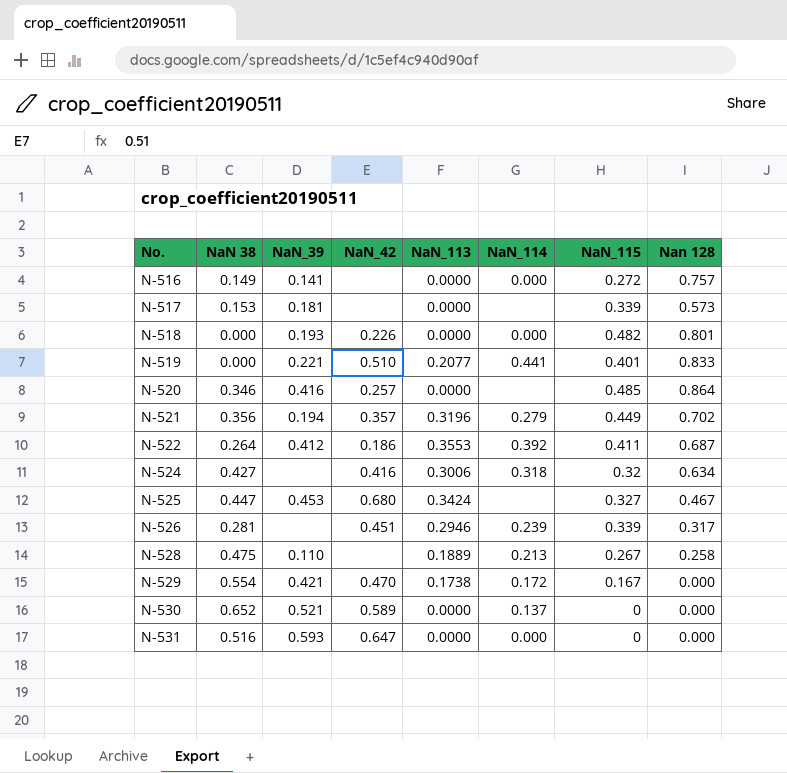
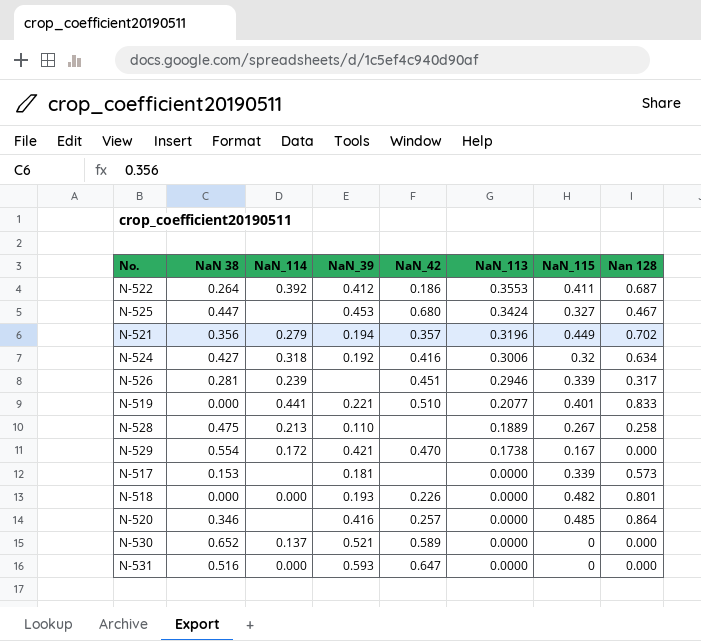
row order: No. ascending -> NaN_113 descending
column NaN_114 | position: 6 -> 3
row N-516: 0.149 | 0.141 | none | 0.0000 | 0.000 | 0.272 | 0.757 -> none
N-524 | NaN_39: none -> 0.192

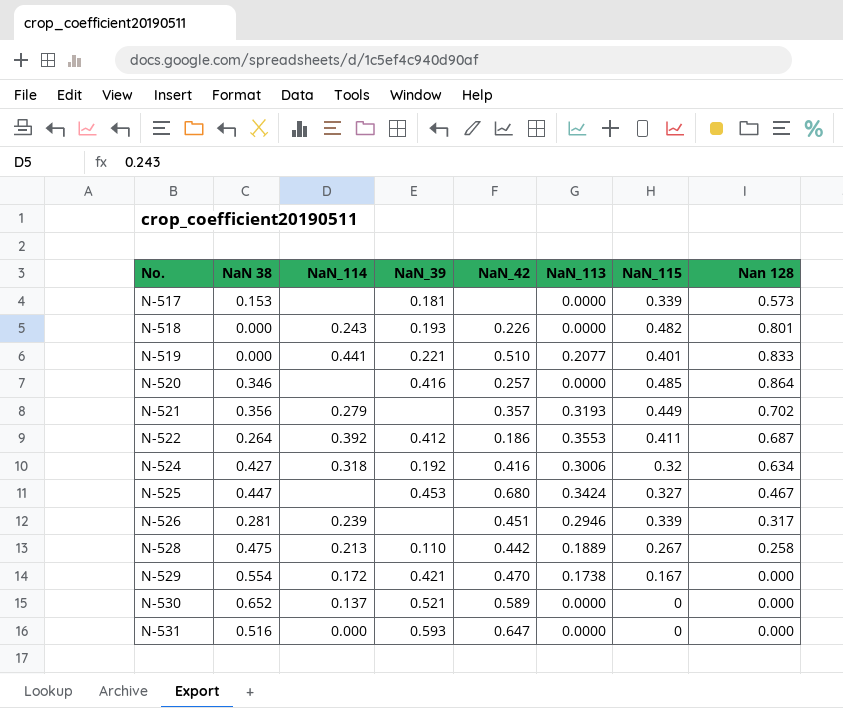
row order: NaN_113 descending -> No. ascending
N-518 | NaN_114: 0.000 -> 0.243
N-521 | NaN_39: 0.194 -> none
N-521 | NaN_113: 0.3196 -> 0.3193
N-528 | NaN_42: none -> 0.442

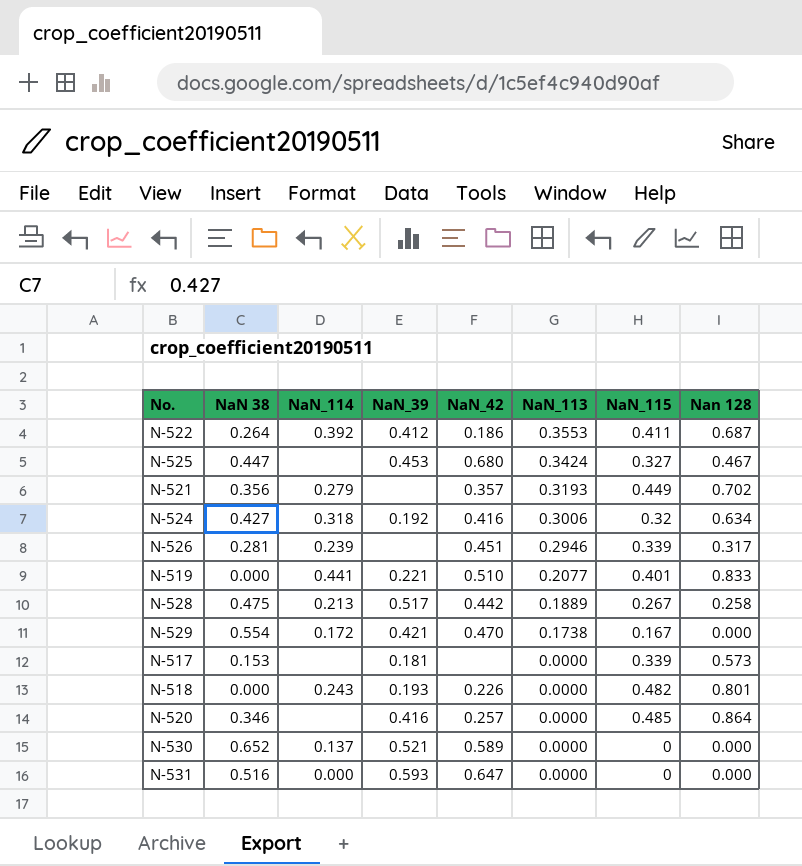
row order: No. ascending -> NaN_113 descending
N-528 | NaN_39: 0.110 -> 0.517

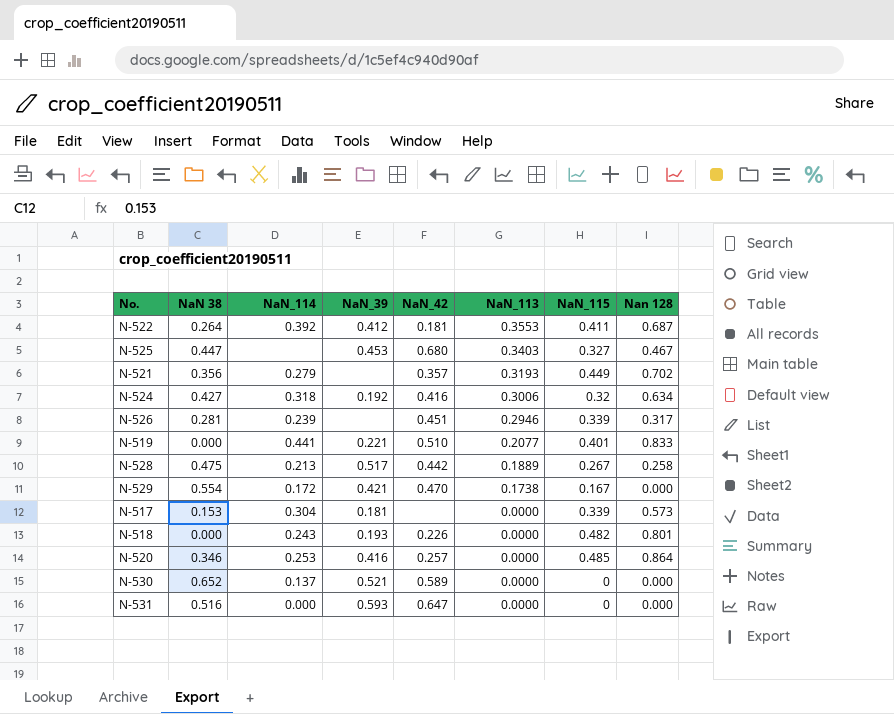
N-522 | NaN_42: 0.186 -> 0.181
N-525 | NaN_113: 0.3424 -> 0.3403
N-517 | NaN_114: none -> 0.304
N-520 | NaN_114: none -> 0.253

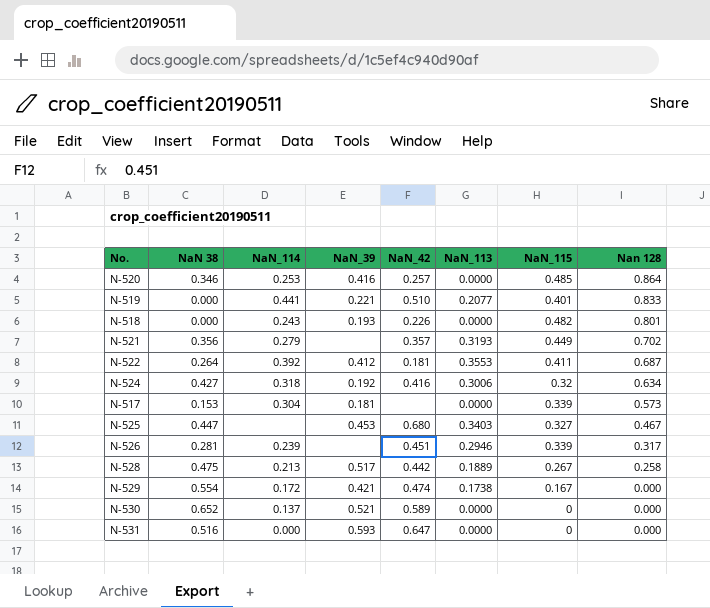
row order: NaN_113 descending -> Nan 128 descending
N-529 | NaN_42: 0.470 -> 0.474

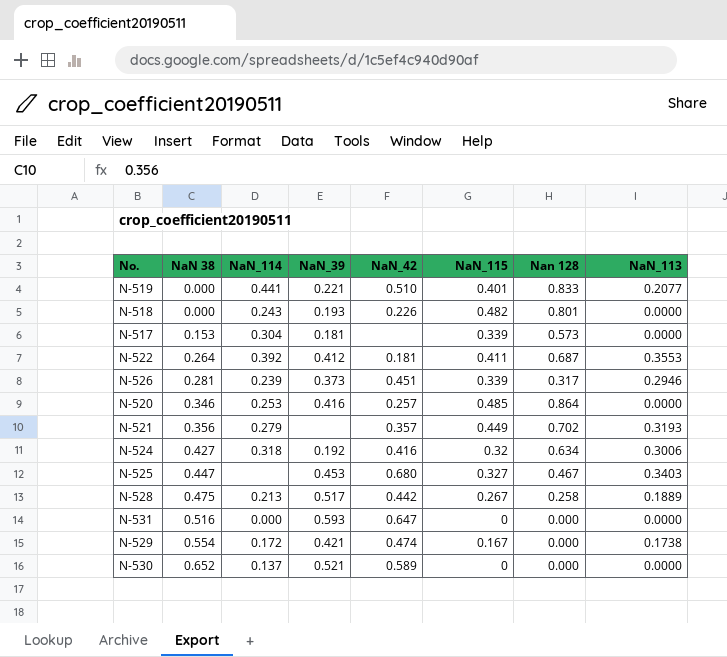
row order: Nan 128 descending -> NaN 38 ascending
column NaN_113 | position: 6 -> 8
N-526 | NaN_39: none -> 0.373

